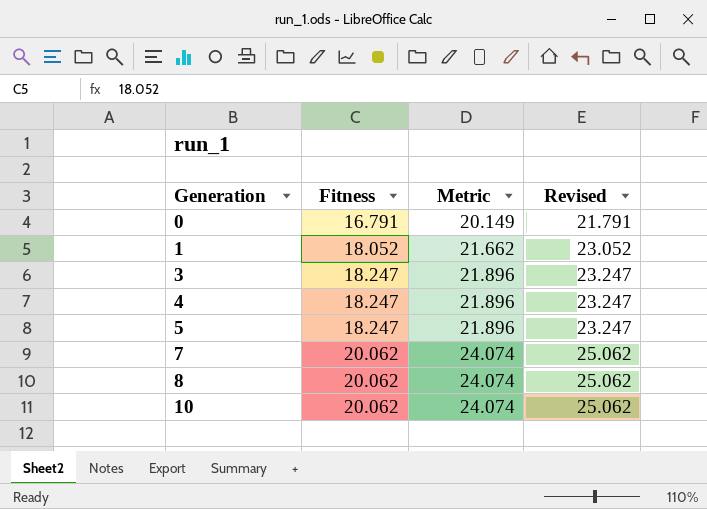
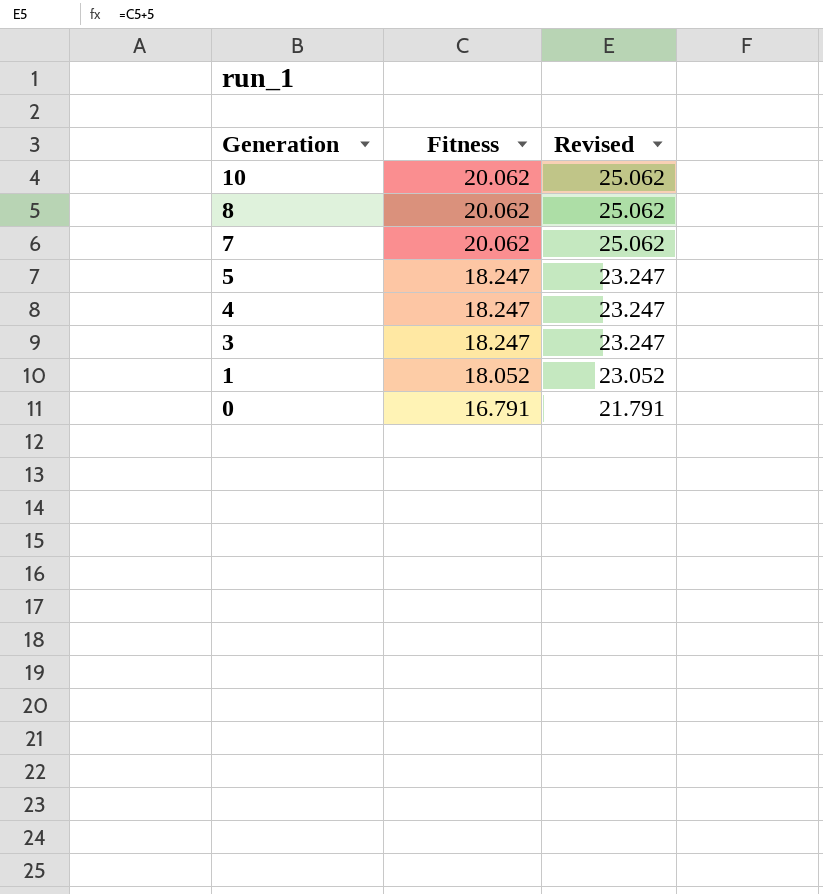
row order: Generation ascending -> Generation descending
column Metric | formula: [Fitness] * 1.2 -> none

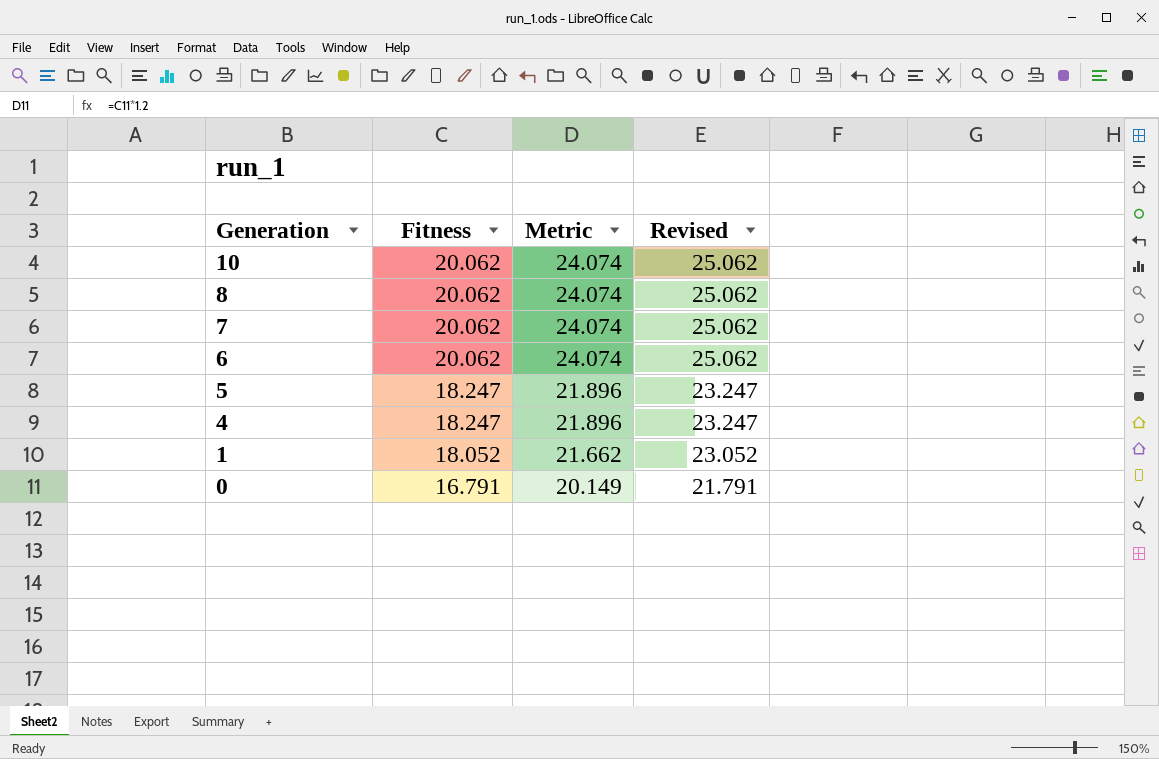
column Metric | formula: none -> [Fitness] * 1.2
row 3: 18.247 | 23.247 -> none
row 6: none -> 20.062 | 24.074 | 25.062

